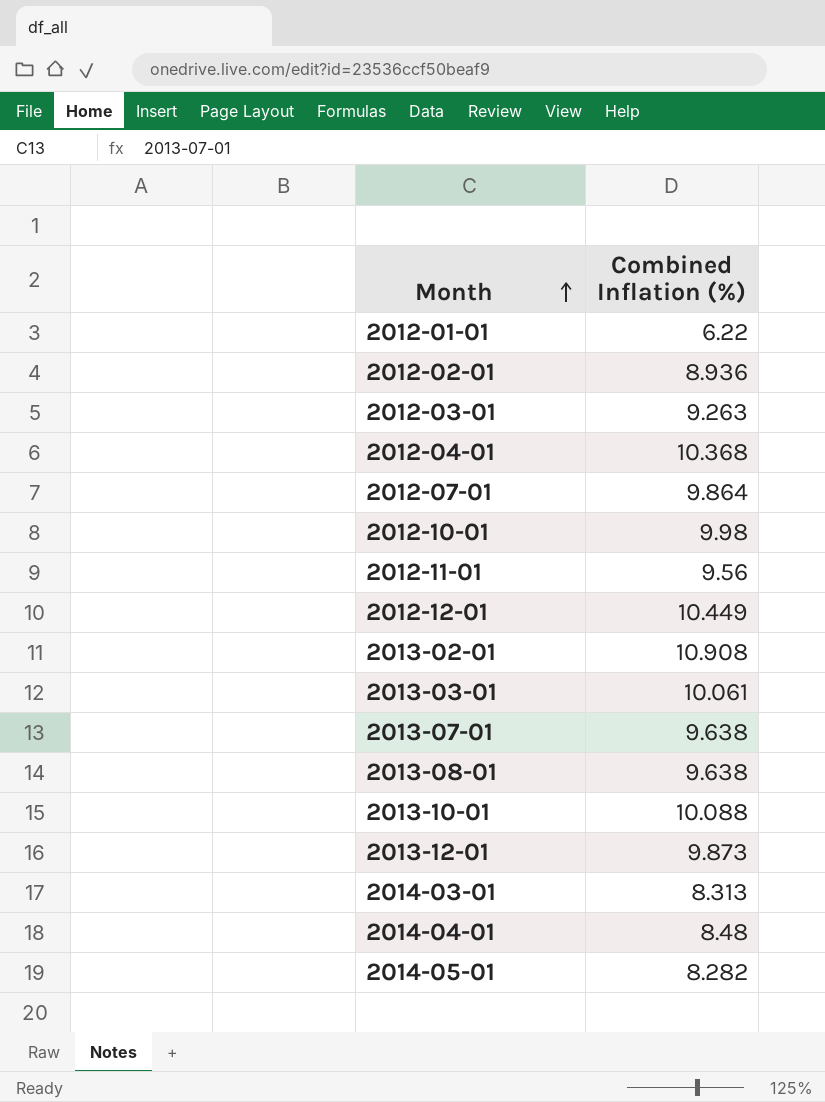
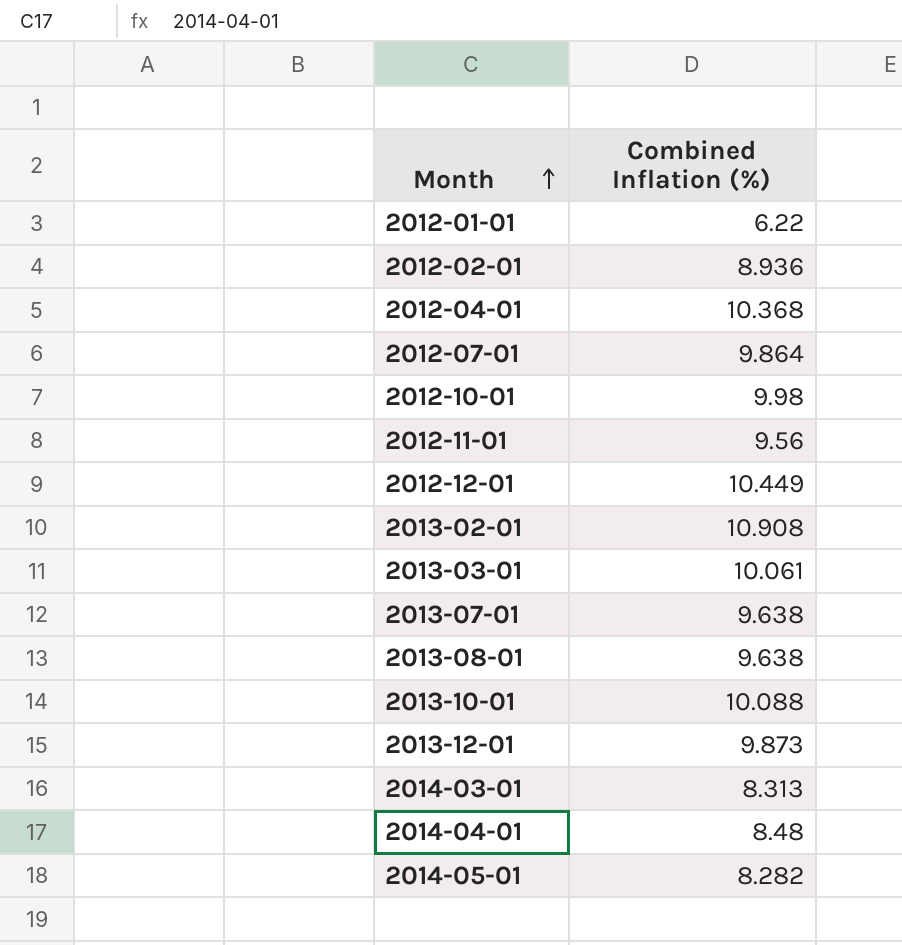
row 2012-03-01: 9.263 -> none

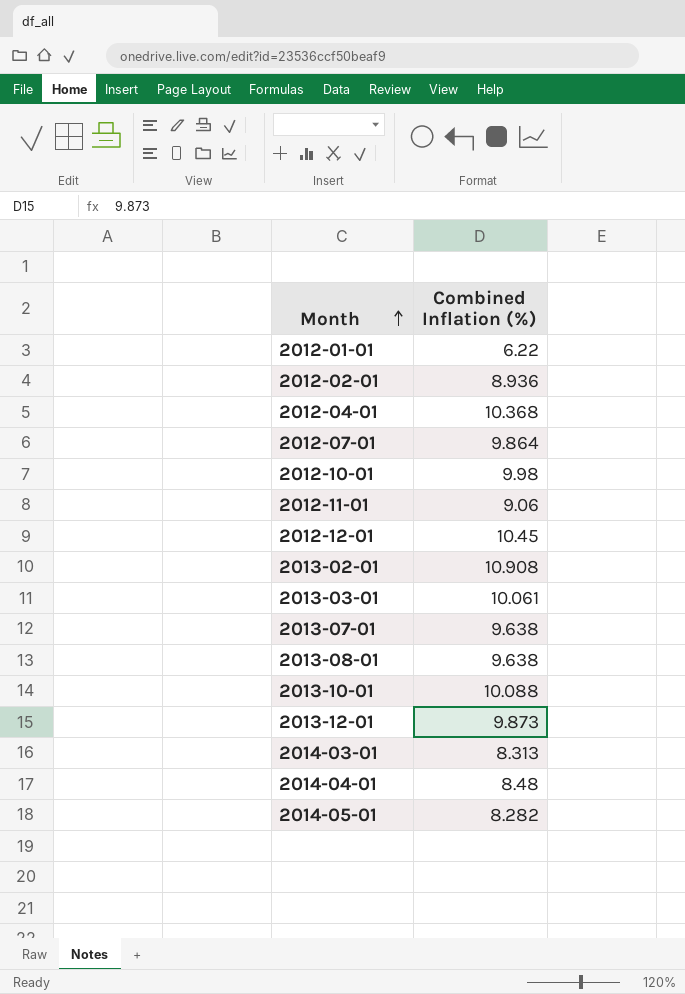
2012-11-01 | Combined Inflation (%): 9.56 -> 9.06
2012-12-01 | Combined Inflation (%): 10.449 -> 10.45

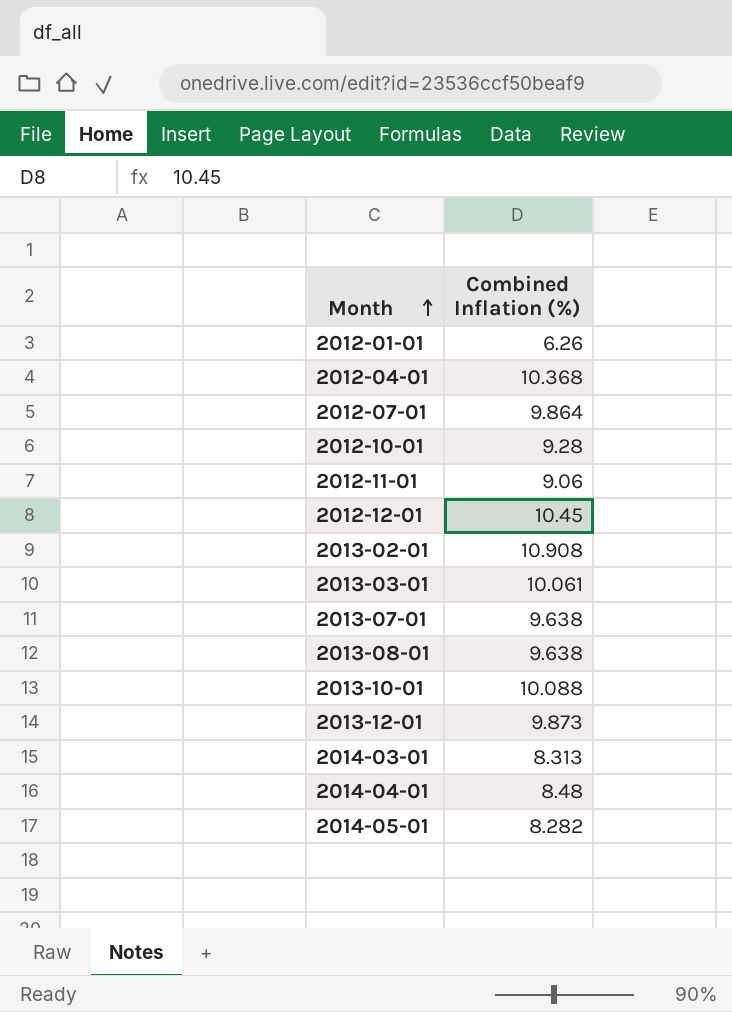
row 2012-02-01: 8.936 -> none
2012-01-01 | Combined Inflation (%): 6.22 -> 6.26
2012-10-01 | Combined Inflation (%): 9.98 -> 9.28

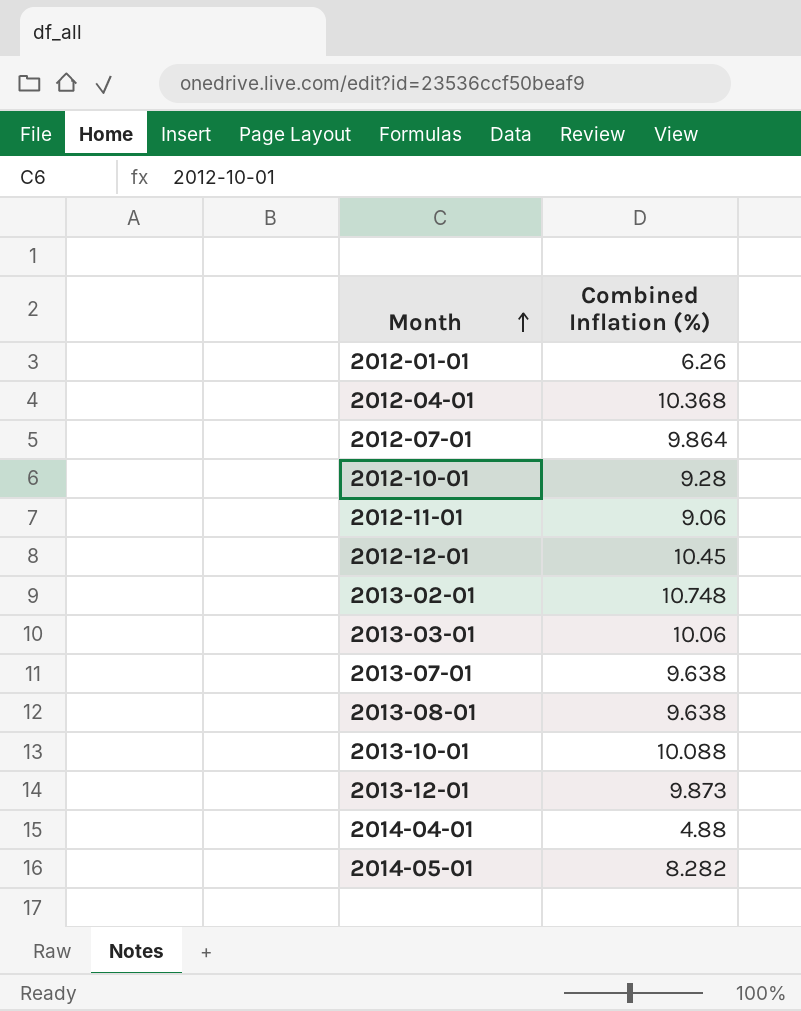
row 2014-03-01: 8.313 -> none
2013-02-01 | Combined Inflation (%): 10.908 -> 10.748
2013-03-01 | Combined Inflation (%): 10.061 -> 10.06
2014-04-01 | Combined Inflation (%): 8.48 -> 4.88

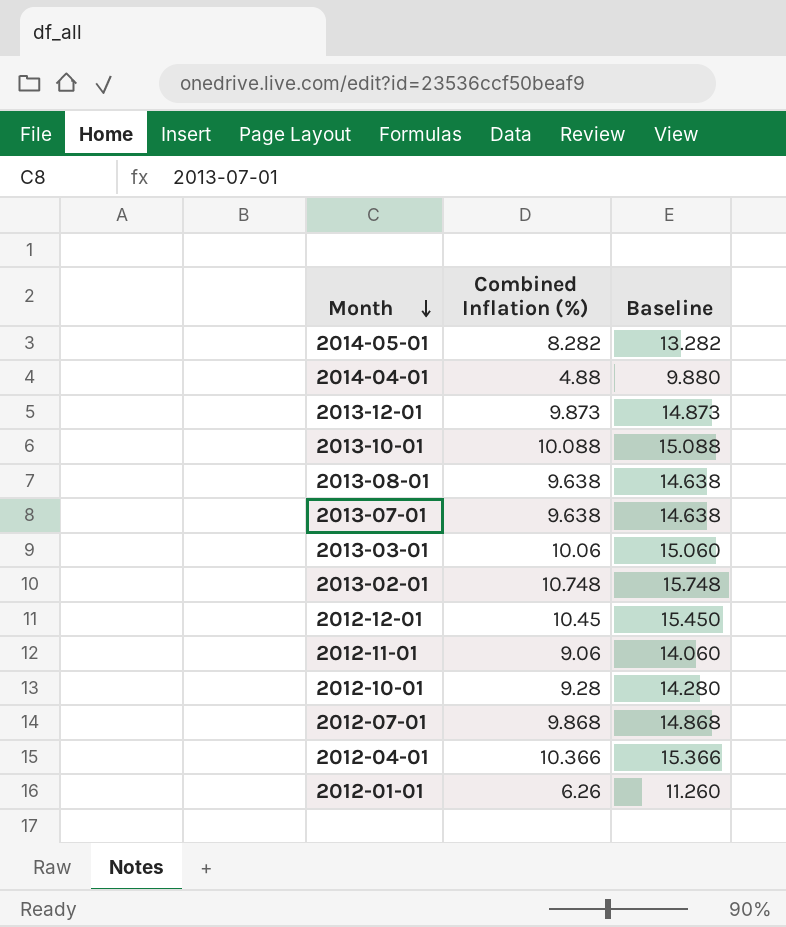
row order: Month ascending -> Month descending
column Baseline | formula: none -> [Combined Inflation (%)] + 5
2012-07-01 | Combined Inflation (%): 9.864 -> 9.868
2012-04-01 | Combined Inflation (%): 10.368 -> 10.366

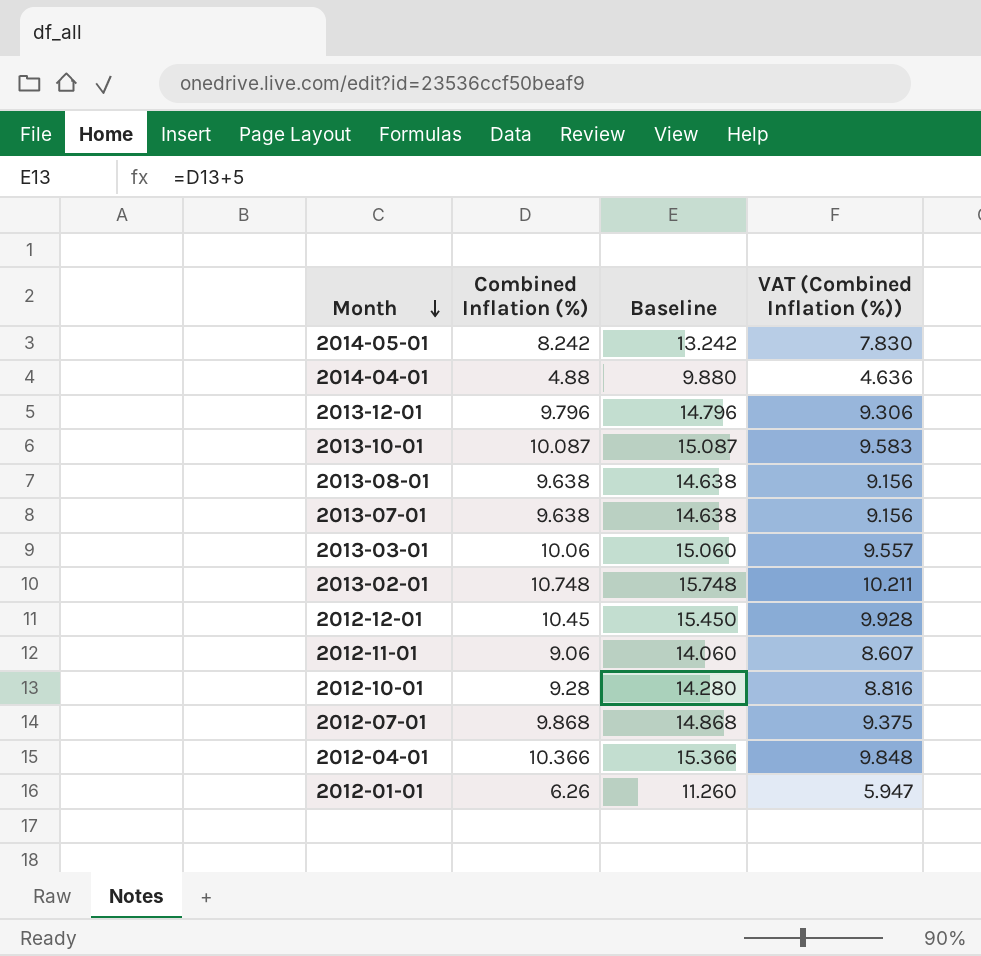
column VAT (Combined Inflation (%)) | formula: none -> [Combined Inflation (%)] * 0.95
2014-05-01 | Combined Inflation (%): 8.282 -> 8.242
2014-05-01 | Baseline: 13.282 -> 13.242
2013-12-01 | Combined Inflation (%): 9.873 -> 9.796
2013-12-01 | Baseline: 14.873 -> 14.796
2013-10-01 | Combined Inflation (%): 10.088 -> 10.087
2013-10-01 | Baseline: 15.088 -> 15.087

